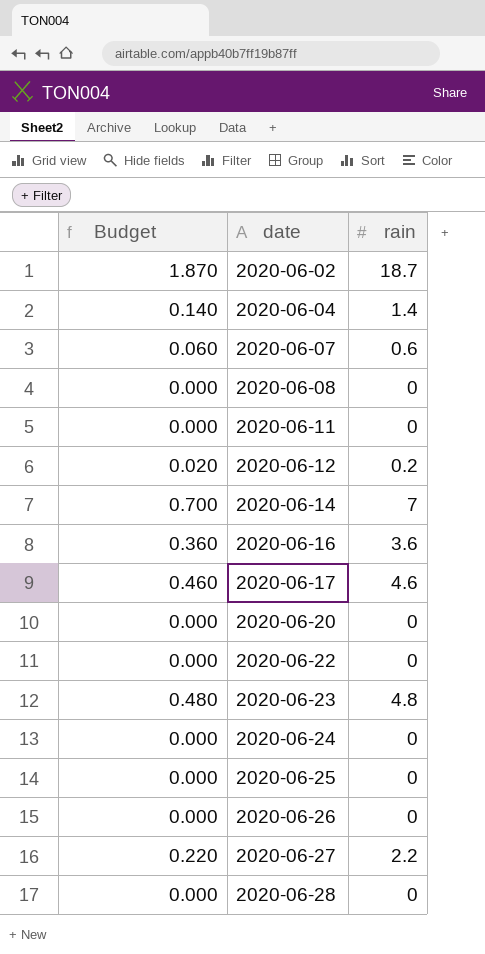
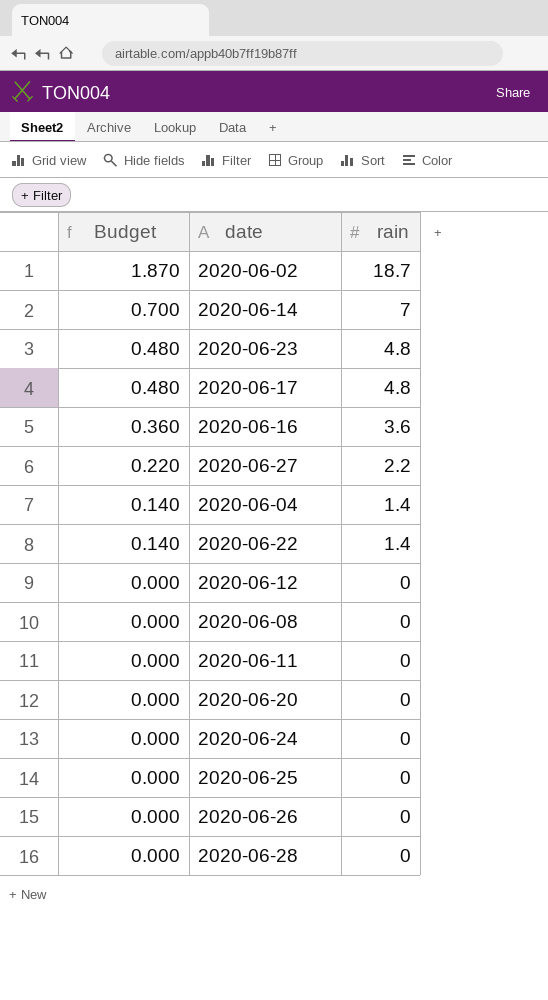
row order: date ascending -> Budget descending
row 2020-06-07: 0.060 | 0.6 -> none
2020-06-17 | Budget: 0.460 -> 0.480
2020-06-17 | rain: 4.6 -> 4.8
2020-06-22 | Budget: 0.000 -> 0.140
2020-06-22 | rain: 0 -> 1.4
2020-06-12 | Budget: 0.020 -> 0.000
2020-06-12 | rain: 0.2 -> 0

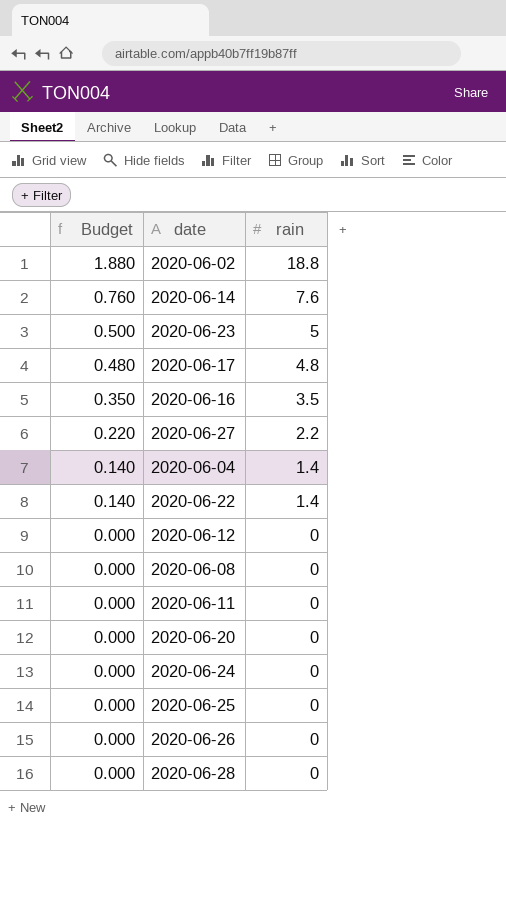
2020-06-02 | Budget: 1.870 -> 1.880
2020-06-02 | rain: 18.7 -> 18.8
2020-06-14 | Budget: 0.700 -> 0.760
2020-06-14 | rain: 7 -> 7.6
2020-06-23 | Budget: 0.480 -> 0.500
2020-06-23 | rain: 4.8 -> 5
2020-06-16 | Budget: 0.360 -> 0.350
2020-06-16 | rain: 3.6 -> 3.5

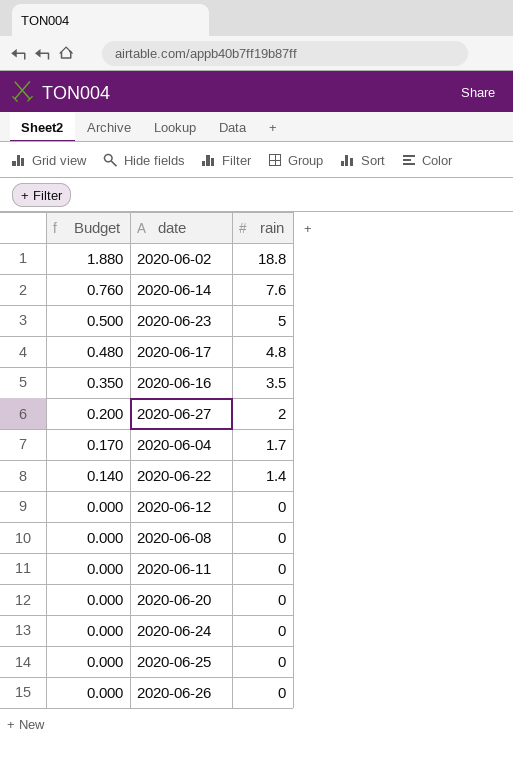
row 2020-06-28: 0.000 | 0 -> none
2020-06-27 | Budget: 0.220 -> 0.200
2020-06-27 | rain: 2.2 -> 2
2020-06-04 | Budget: 0.140 -> 0.170
2020-06-04 | rain: 1.4 -> 1.7

